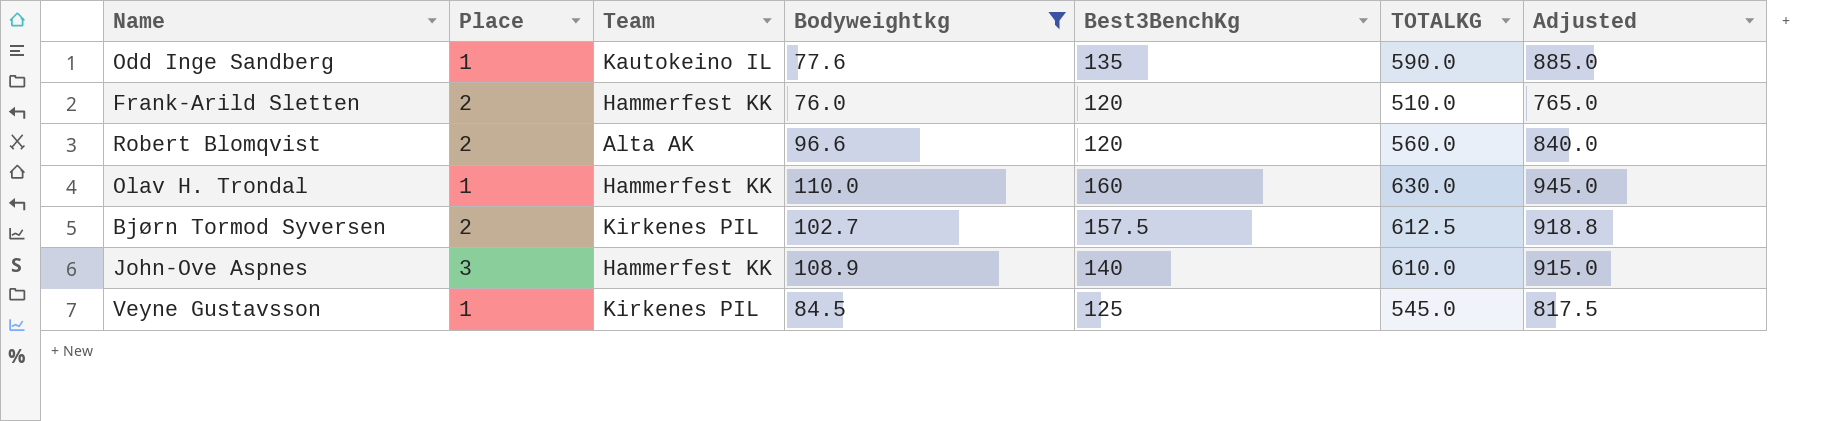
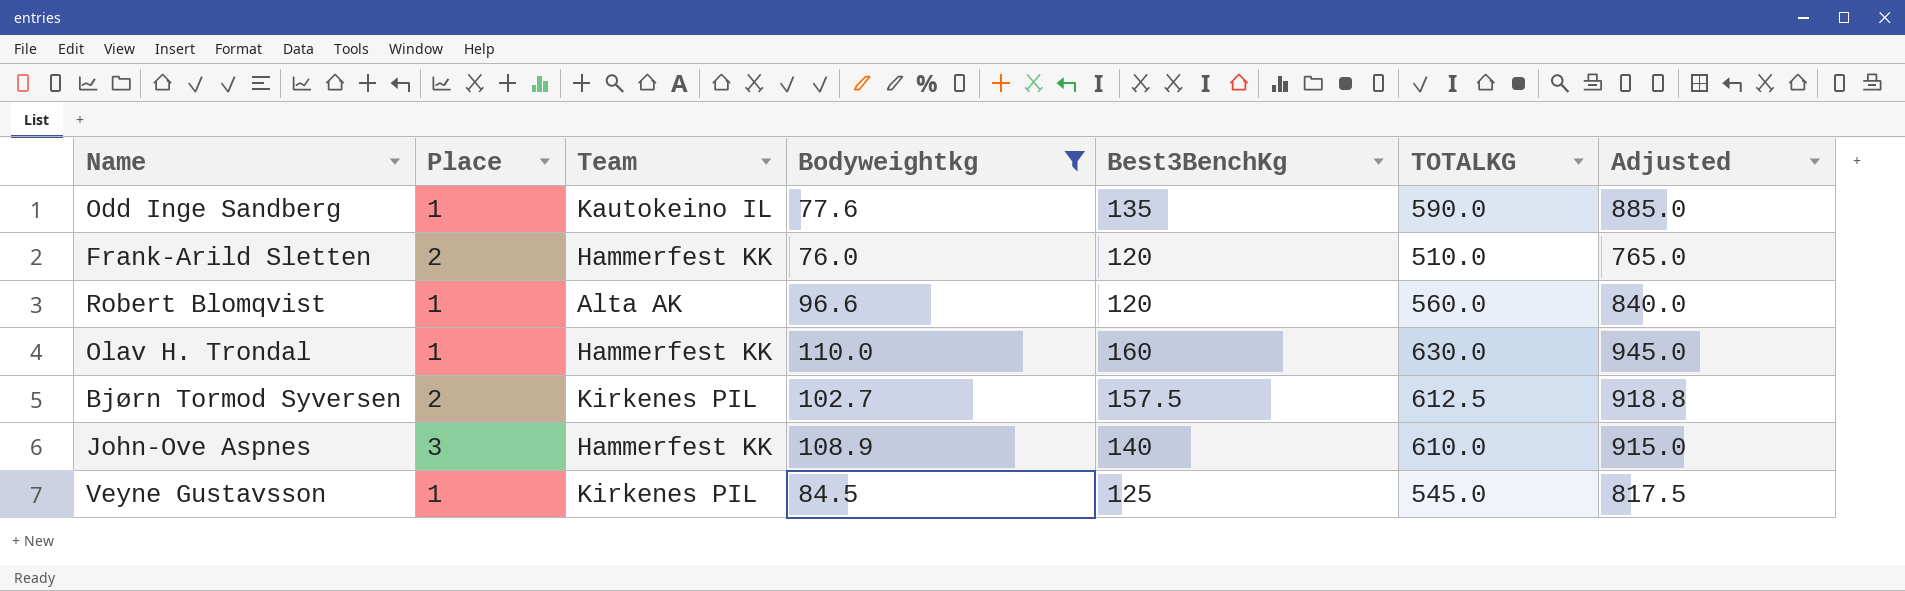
Robert Blomqvist | Place: 2 -> 1

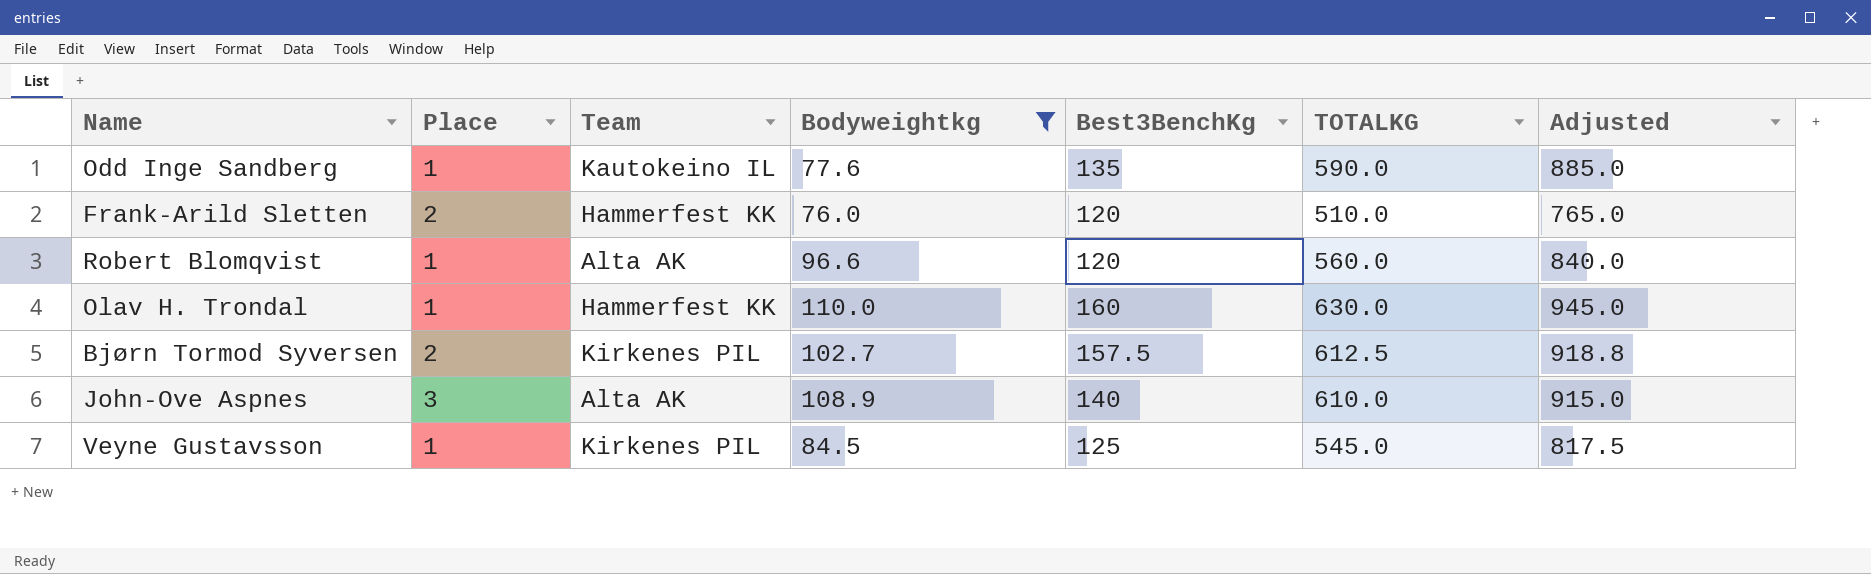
John-Ove Aspnes | Team: Hammerfest KK -> Alta AK

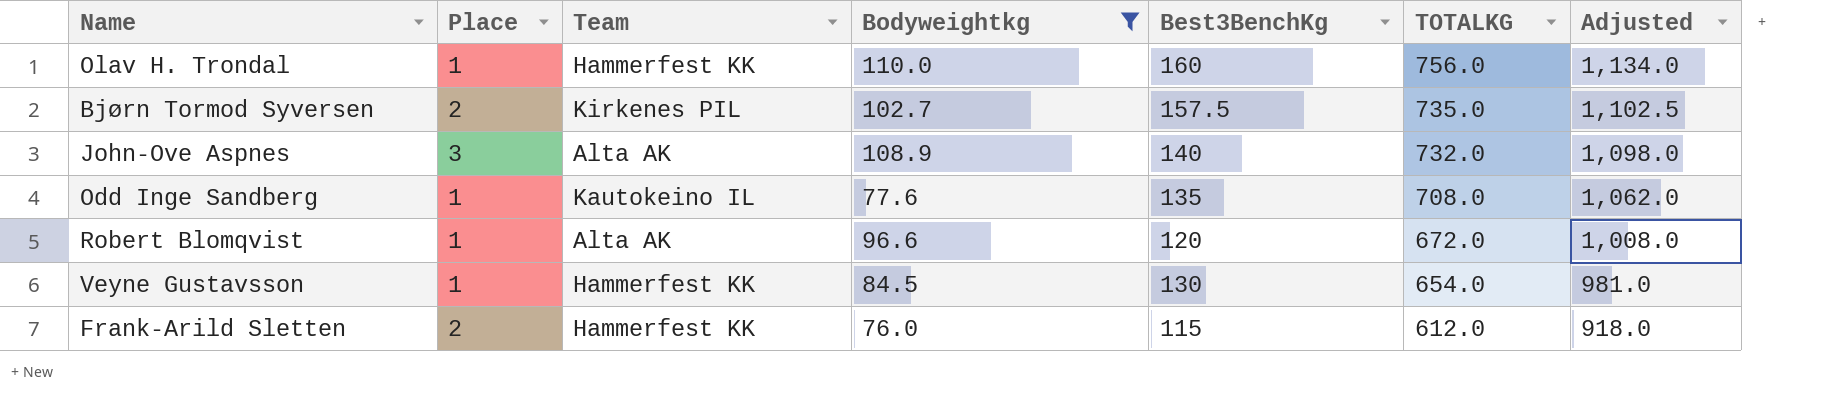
row order: none -> TOTALKG descending
Olav H. Trondal | TOTALKG: 630.0 -> 756.0
Olav H. Trondal | Adjusted: 945.0 -> 1,134.0
Bjørn Tormod Syversen | TOTALKG: 612.5 -> 735.0
Bjørn Tormod Syversen | Adjusted: 918.8 -> 1,102.5
John-Ove Aspnes | TOTALKG: 610.0 -> 732.0
John-Ove Aspnes | Adjusted: 915.0 -> 1,098.0
Odd Inge Sandberg | TOTALKG: 590.0 -> 708.0
Odd Inge Sandberg | Adjusted: 885.0 -> 1,062.0
Robert Blomqvist | TOTALKG: 560.0 -> 672.0
Robert Blomqvist | Adjusted: 840.0 -> 1,008.0
Veyne Gustavsson | Team: Kirkenes PIL -> Hammerfest KK
Veyne Gustavsson | Best3BenchKg: 125 -> 130
Veyne Gustavsson | TOTALKG: 545.0 -> 654.0
Veyne Gustavsson | Adjusted: 817.5 -> 981.0
Frank-Arild Sletten | Best3BenchKg: 120 -> 115
Frank-Arild Sletten | TOTALKG: 510.0 -> 612.0
Frank-Arild Sletten | Adjusted: 765.0 -> 918.0

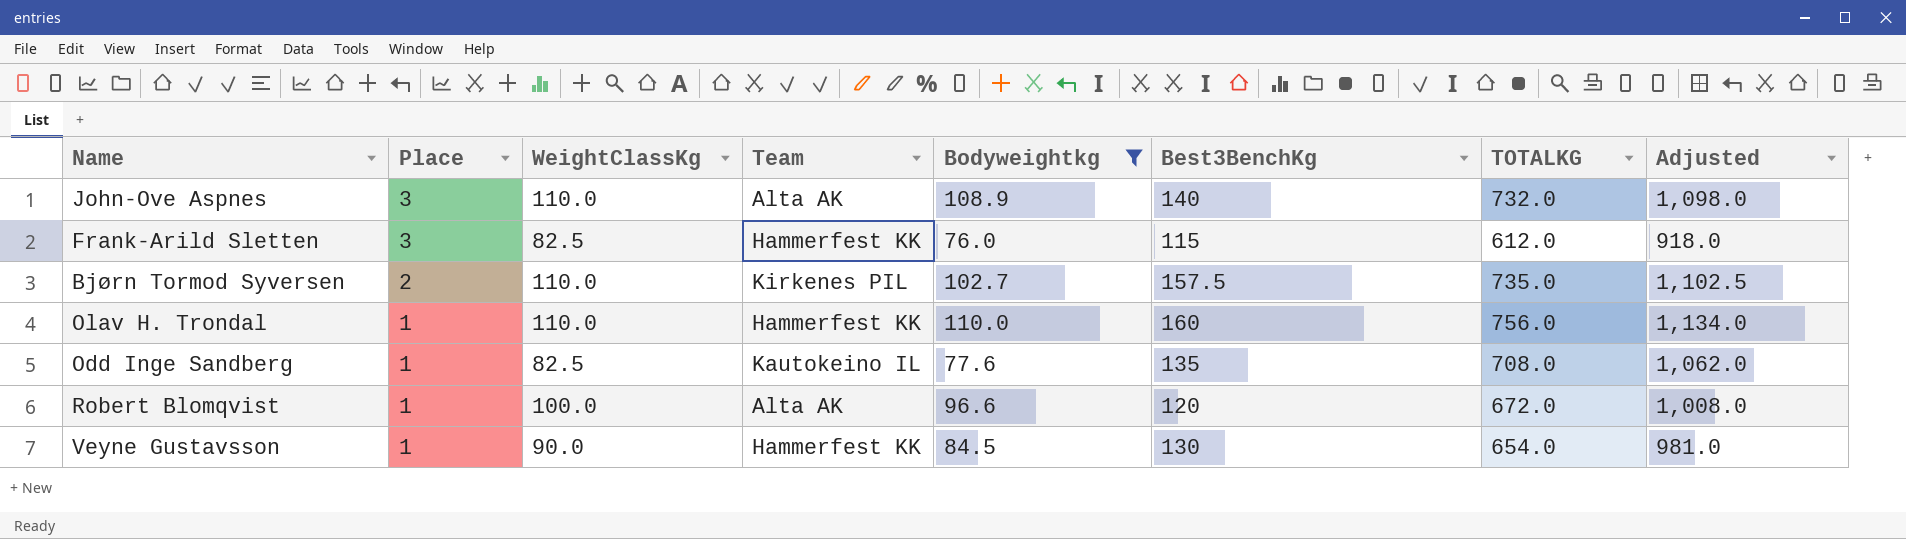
row order: TOTALKG descending -> Place descending
column WeightClassKg | position: none -> 3
Frank-Arild Sletten | Place: 2 -> 3

